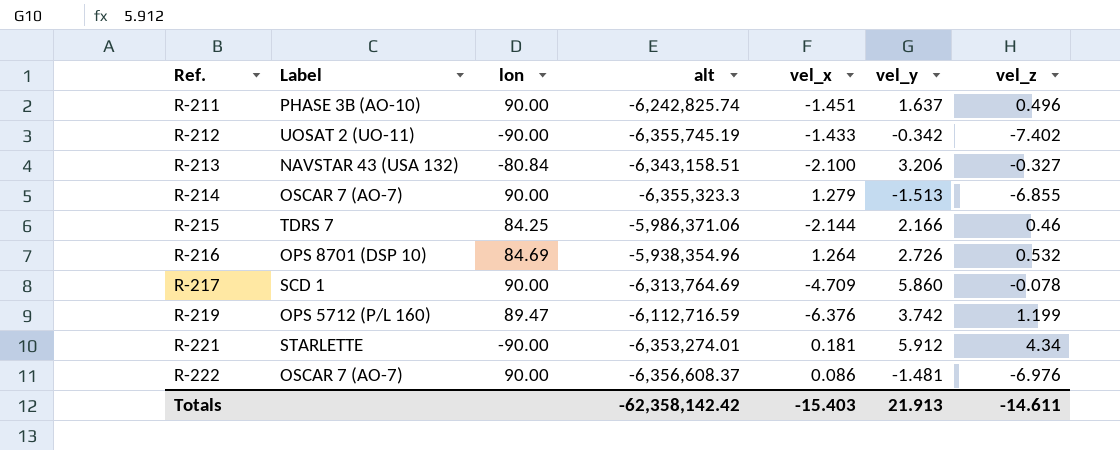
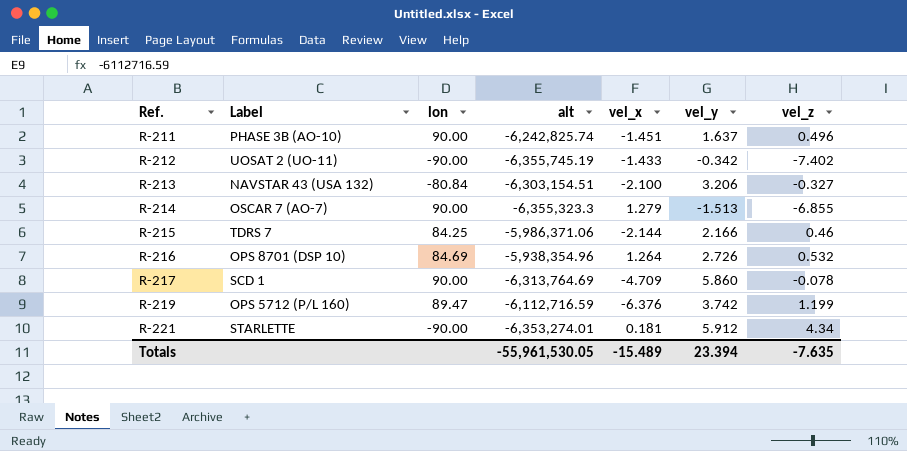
row R-222: OSCAR 7 (AO-7) | 90.00 | -6,356,608.37 | 0.086 | -1.481 | -6.976 -> none
R-213 | alt: -6,343,158.51 -> -6,303,154.51
Totals | alt: -62,358,142.42 -> -55,961,530.05
Totals | vel_x: -15.403 -> -15.489
Totals | vel_y: 21.913 -> 23.394
Totals | vel_z: -14.611 -> -7.635

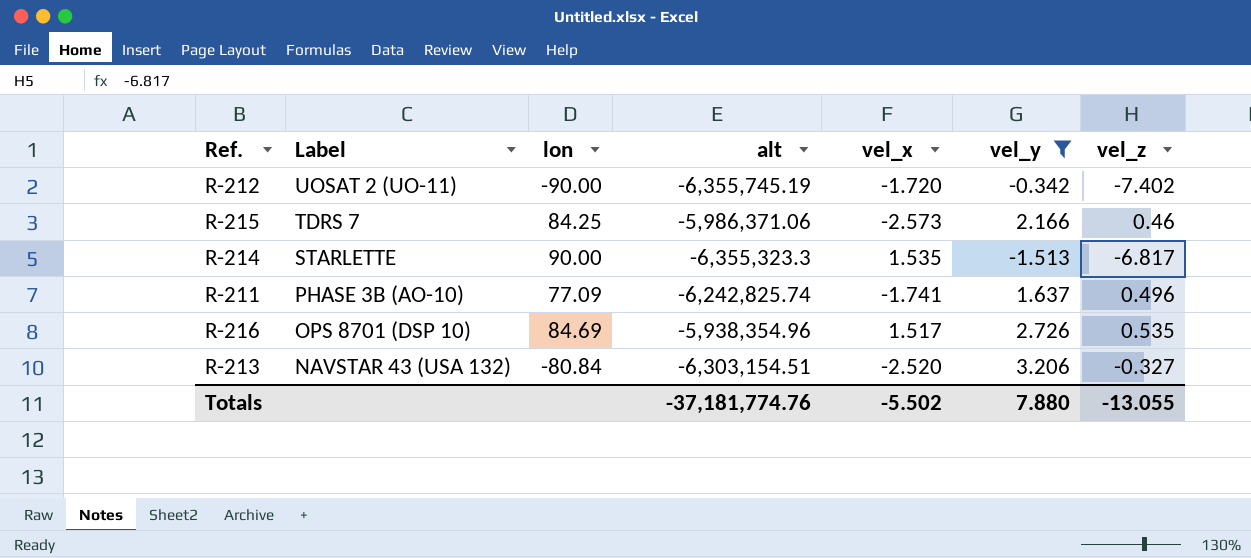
filter: none -> vel_y <= 3.206
row order: Ref. ascending -> Label descending
R-212 | vel_x: -1.433 -> -1.720
R-215 | vel_x: -2.144 -> -2.573
R-214 | Label: OSCAR 7 (AO-7) -> STARLETTE
R-214 | vel_x: 1.279 -> 1.535
R-214 | vel_z: -6.855 -> -6.817
R-211 | lon: 90.00 -> 77.09
R-211 | vel_x: -1.451 -> -1.741
R-216 | vel_x: 1.264 -> 1.517
R-216 | vel_z: 0.532 -> 0.535
R-213 | vel_x: -2.100 -> -2.520
Totals | alt: -55,961,530.05 -> -37,181,774.76
Totals | vel_x: -15.489 -> -5.502
Totals | vel_y: 23.394 -> 7.880
Totals | vel_z: -7.635 -> -13.055

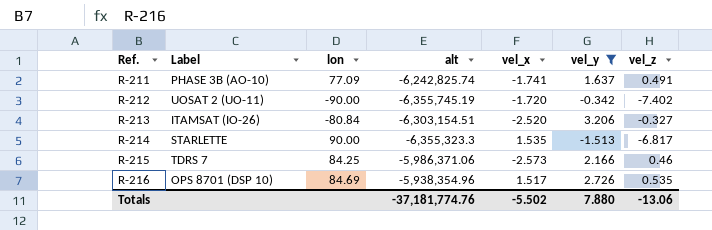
row order: Label descending -> Ref. ascending
R-211 | vel_z: 0.496 -> 0.491
R-213 | Label: NAVSTAR 43 (USA 132) -> ITAMSAT (IO-26)
Totals | vel_z: -13.055 -> -13.06

